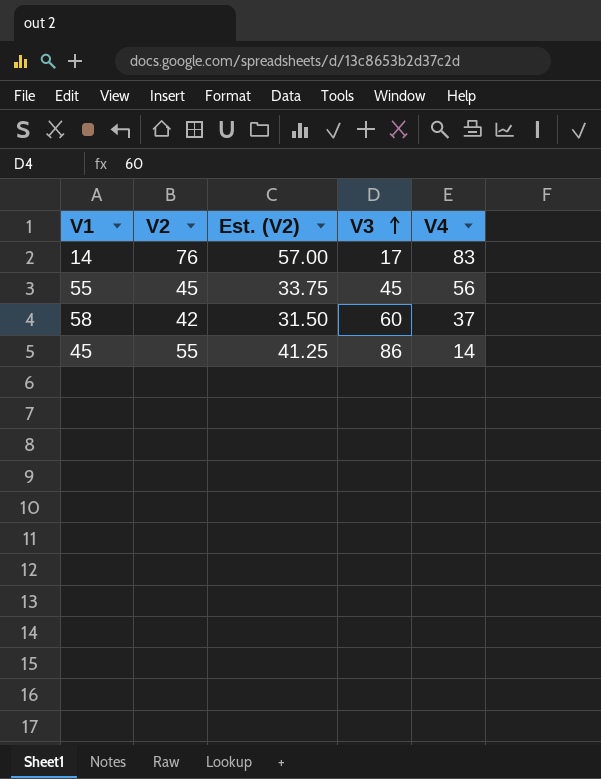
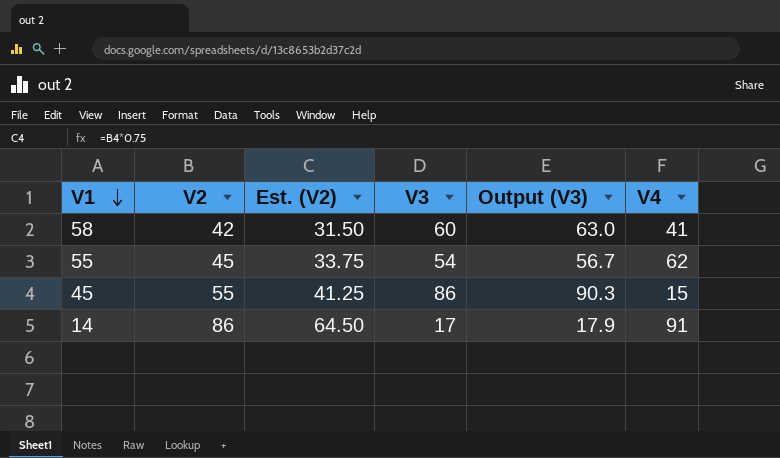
row order: V3 ascending -> V1 descending
column Output (V3) | formula: none -> [V3] * 1.05
58 | V4: 37 -> 41
55 | V3: 45 -> 54
55 | V4: 56 -> 62
45 | V4: 14 -> 15
14 | V2: 76 -> 86
14 | Est. (V2): 57.00 -> 64.50
14 | V4: 83 -> 91

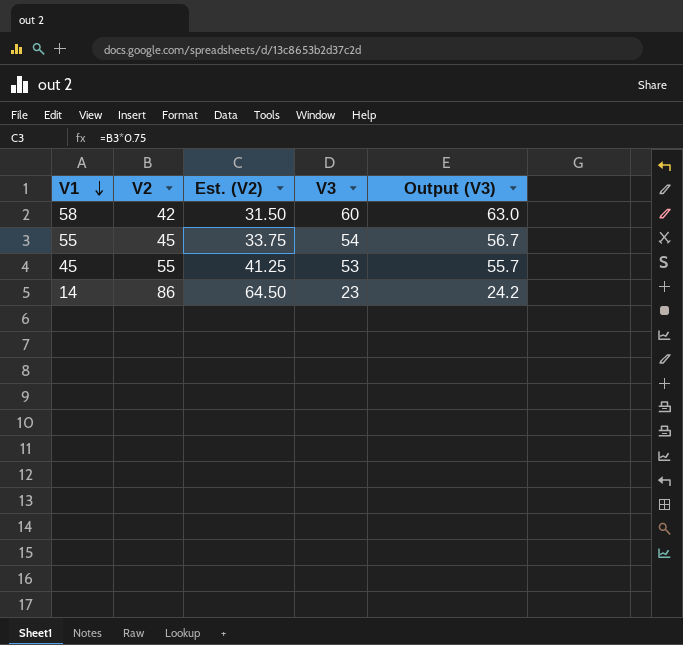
column V4 | position: 6 -> none
45 | V3: 86 -> 53
45 | Output (V3): 90.3 -> 55.7
14 | V3: 17 -> 23
14 | Output (V3): 17.9 -> 24.2

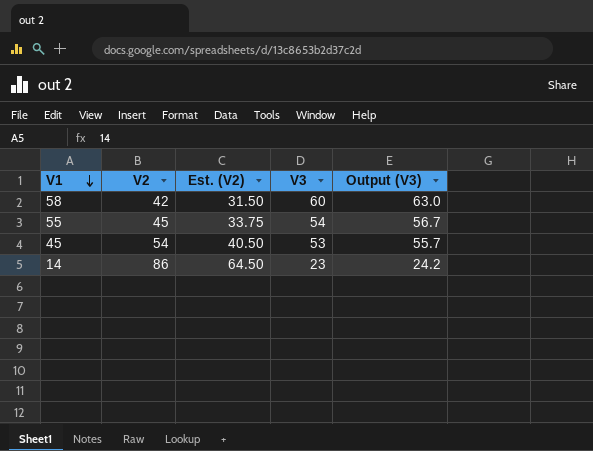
45 | V2: 55 -> 54
45 | Est. (V2): 41.25 -> 40.50

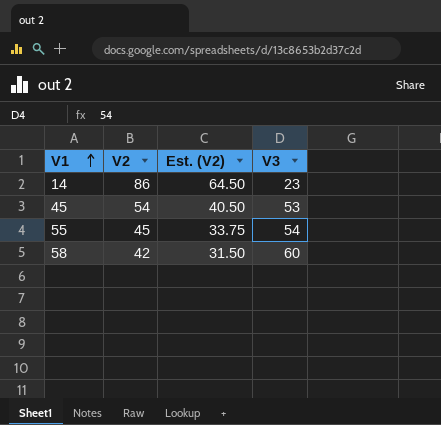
row order: V1 descending -> V1 ascending
column Output (V3) | formula: [V3] * 1.05 -> none

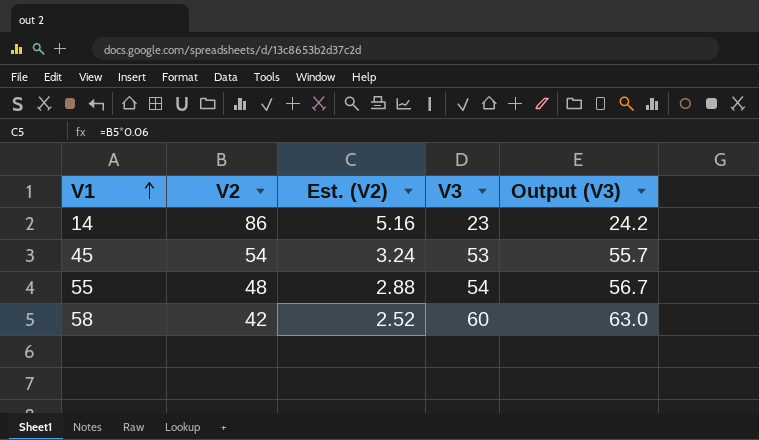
column Est. (V2) | formula: [V2] * 0.75 -> [V2] * 0.06
column Output (V3) | formula: none -> [V3] * 1.05
55 | V2: 45 -> 48

